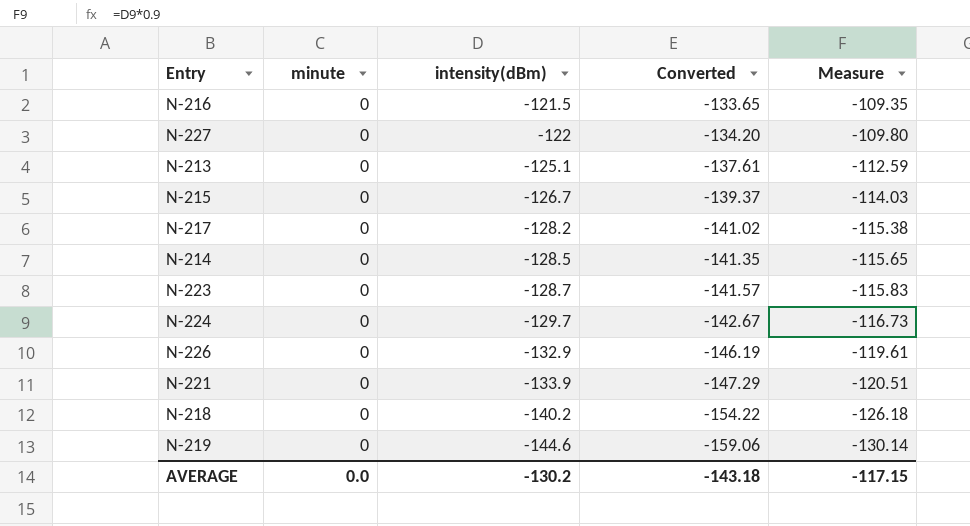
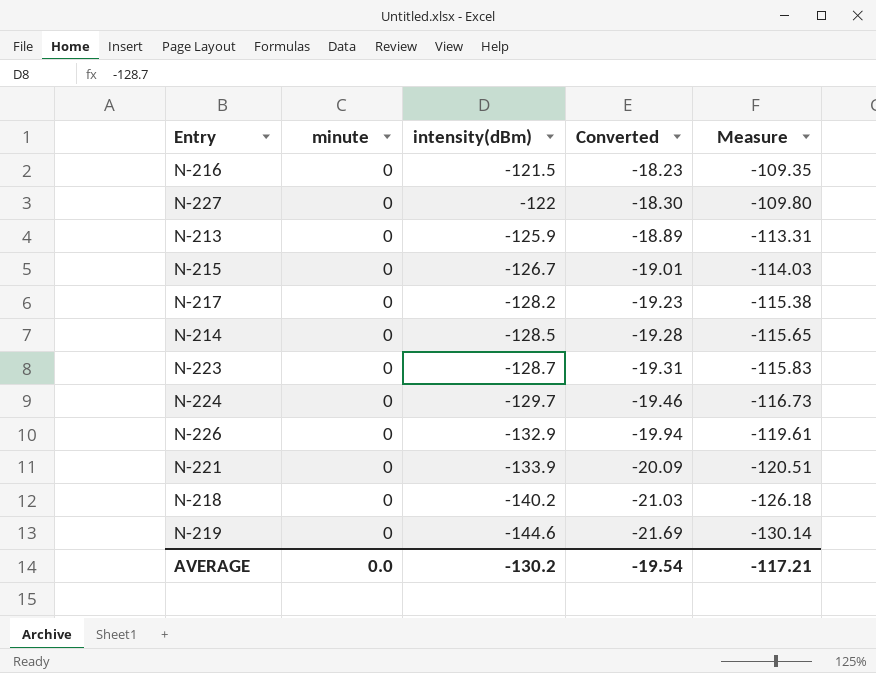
column Converted | formula: [intensity(dBm)] * 1.1 -> [intensity(dBm)] * 0.15
N-213 | intensity(dBm): -125.1 -> -125.9
N-213 | Measure: -112.59 -> -113.31
AVERAGE | Converted: -143.18 -> -19.54
AVERAGE | Measure: -117.15 -> -117.21

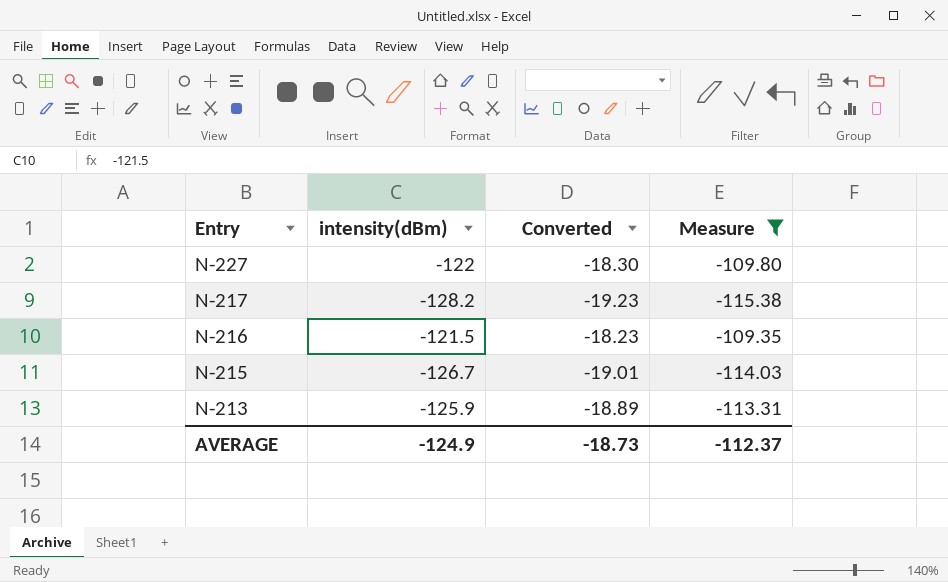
filter: none -> Measure >= -115.38
row order: intensity(dBm) descending -> Entry descending
column minute | position: 2 -> none
AVERAGE | intensity(dBm): -130.2 -> -124.9
AVERAGE | Converted: -19.54 -> -18.73
AVERAGE | Measure: -117.21 -> -112.37

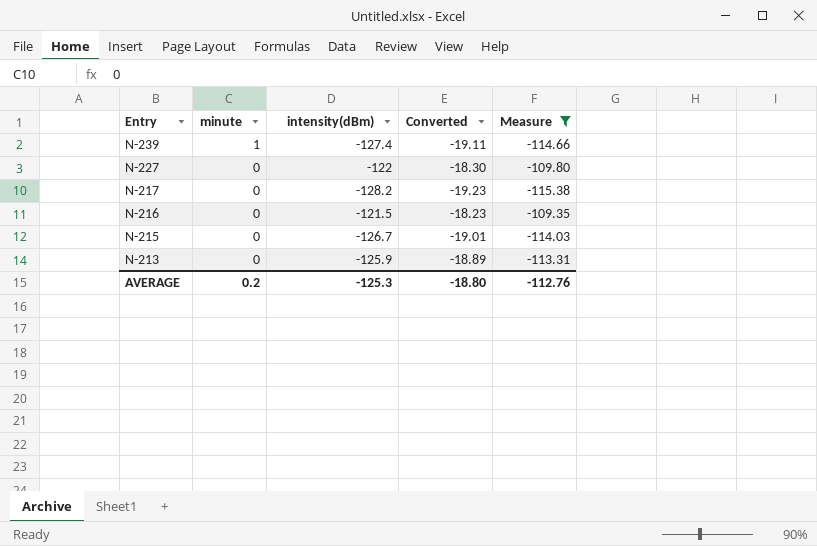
column minute | position: none -> 2
row N-239: none -> 1 | -127.4 | -19.11 | -114.66
AVERAGE | intensity(dBm): -124.9 -> -125.3
AVERAGE | Converted: -18.73 -> -18.80
AVERAGE | Measure: -112.37 -> -112.76

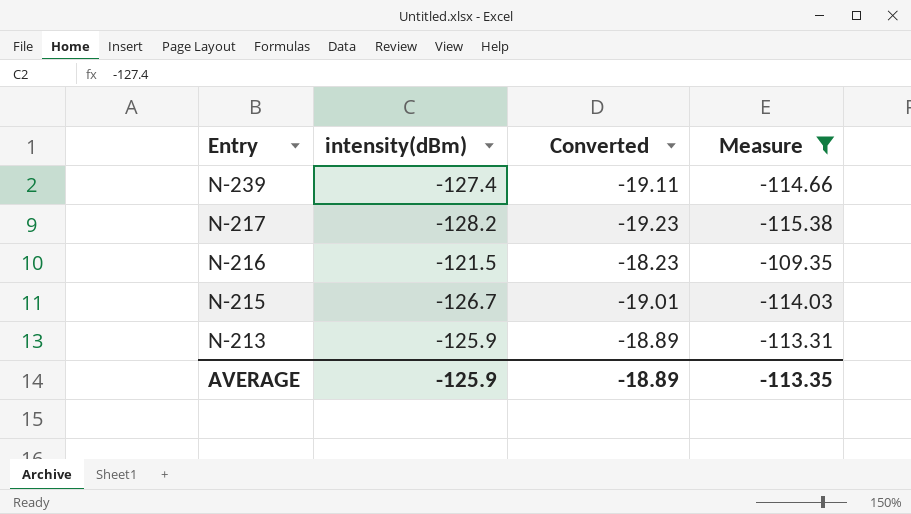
column minute | position: 2 -> none
row N-227: 0 | -122 | -18.30 | -109.80 -> none
AVERAGE | intensity(dBm): -125.3 -> -125.9
AVERAGE | Converted: -18.80 -> -18.89
AVERAGE | Measure: -112.76 -> -113.35

